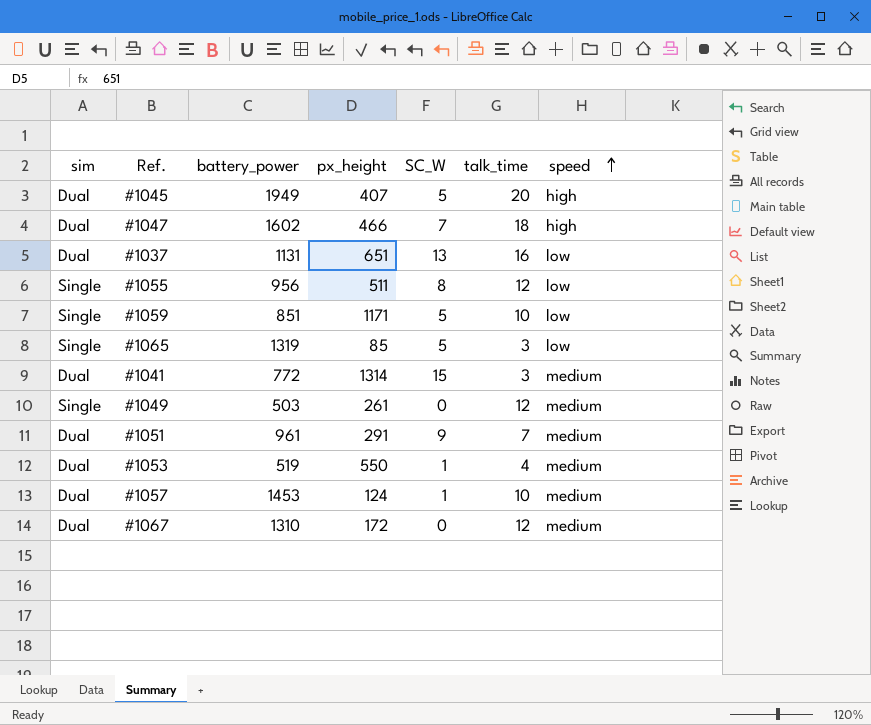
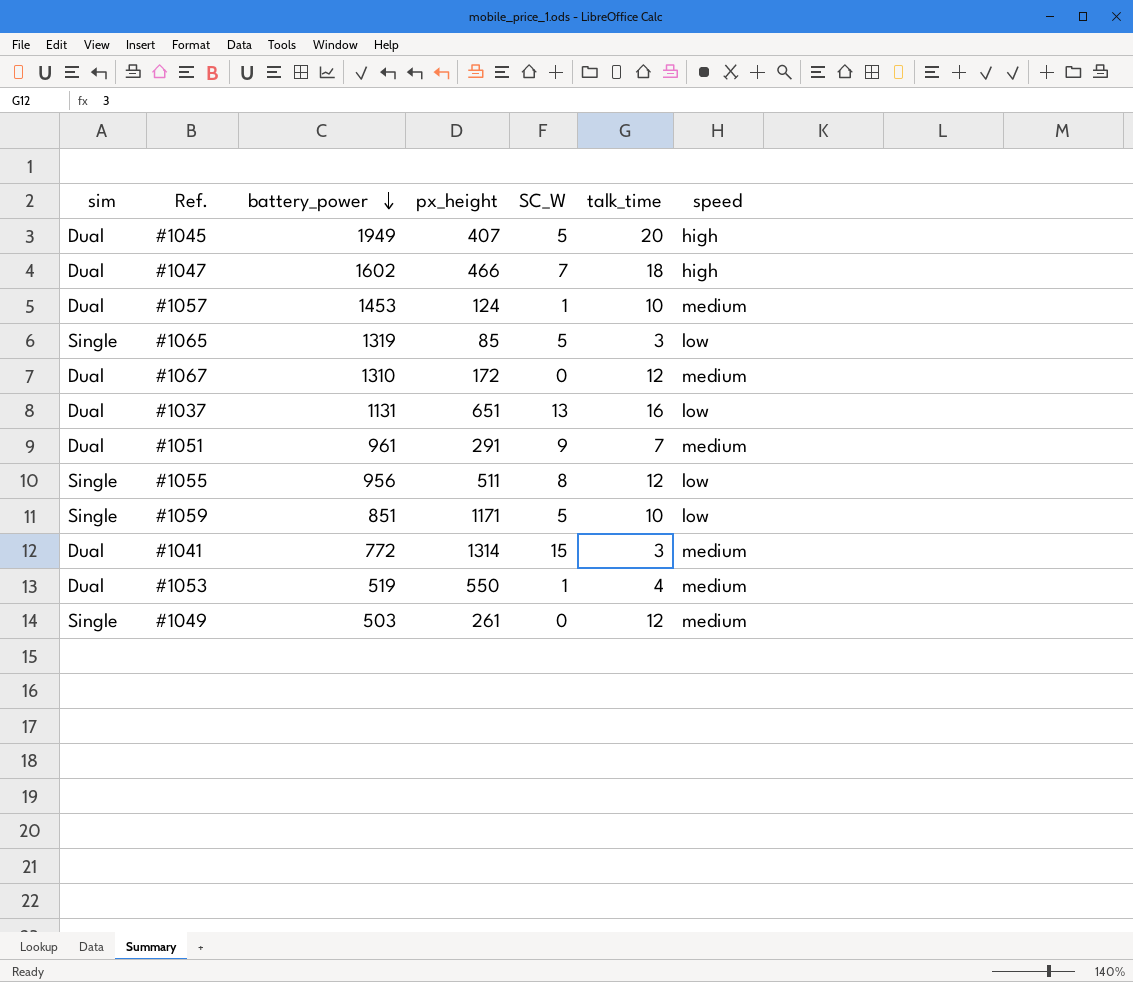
row order: speed ascending -> battery_power descending

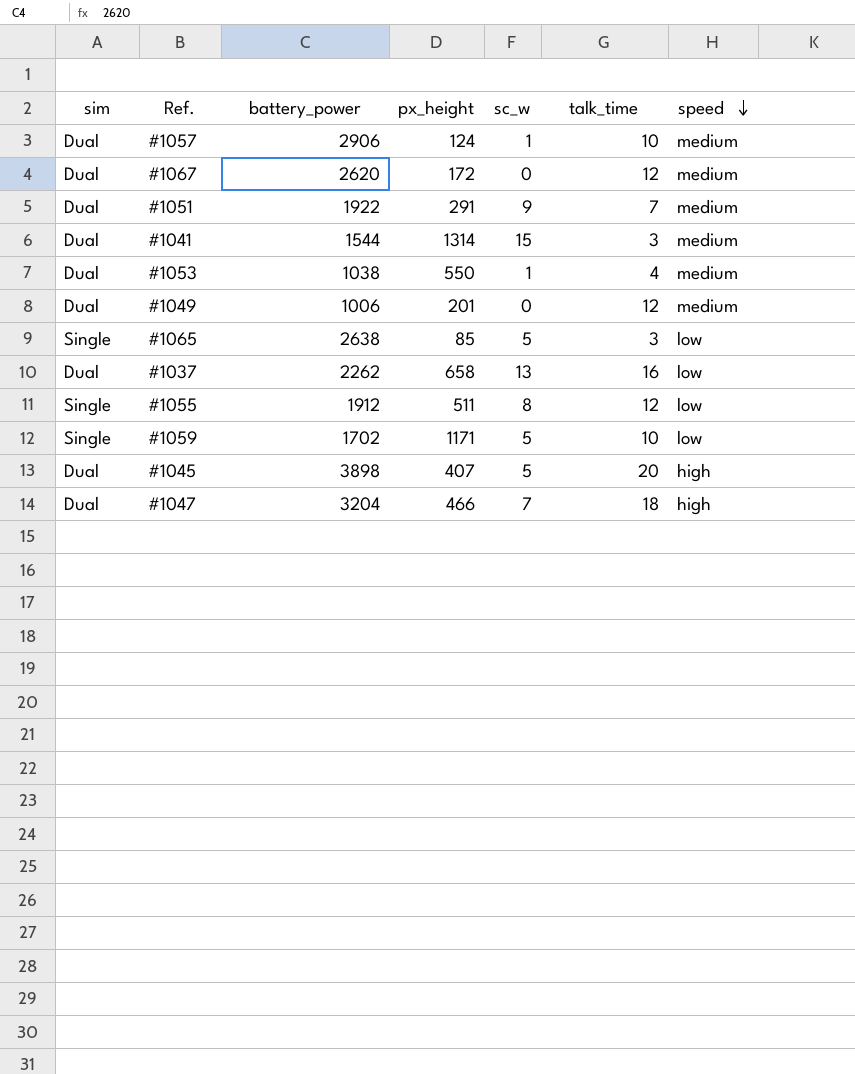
row order: battery_power descending -> speed descending
column name: SC_W -> sc_w
#1057 | battery_power: 1453 -> 2906
#1067 | battery_power: 1310 -> 2620
#1051 | battery_power: 961 -> 1922
#1041 | battery_power: 772 -> 1544
#1053 | battery_power: 519 -> 1038
#1049 | sim: Single -> Dual
#1049 | battery_power: 503 -> 1006
#1049 | px_height: 261 -> 201
#1065 | battery_power: 1319 -> 2638
#1037 | battery_power: 1131 -> 2262
#1037 | px_height: 651 -> 658
#1055 | battery_power: 956 -> 1912
#1059 | battery_power: 851 -> 1702
#1045 | battery_power: 1949 -> 3898
#1047 | battery_power: 1602 -> 3204

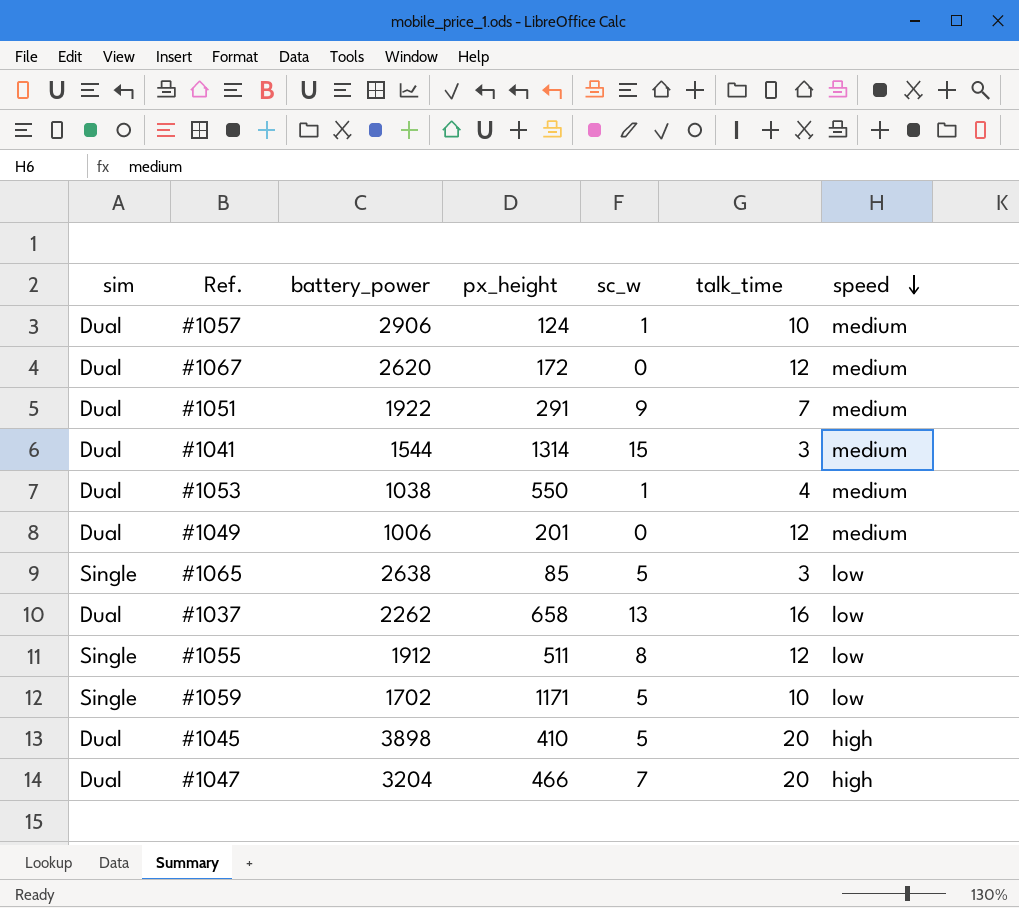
#1045 | px_height: 407 -> 410
#1047 | talk_time: 18 -> 20

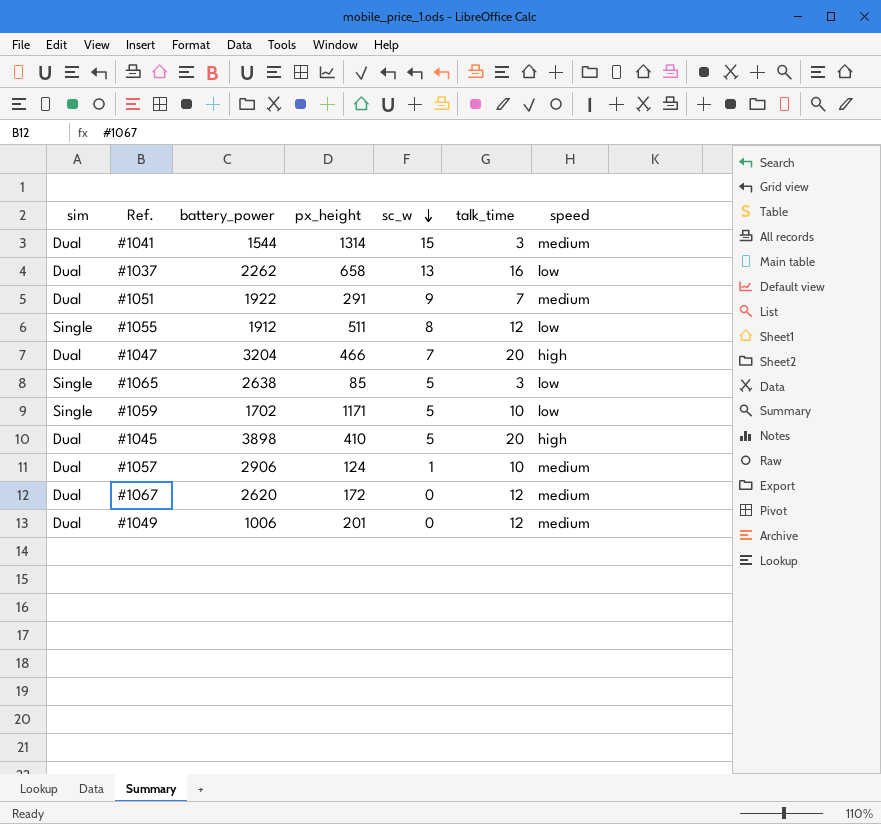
row order: speed descending -> sc_w descending
row #1053: Dual | 1038 | 550 | 1 | 4 | medium -> none

